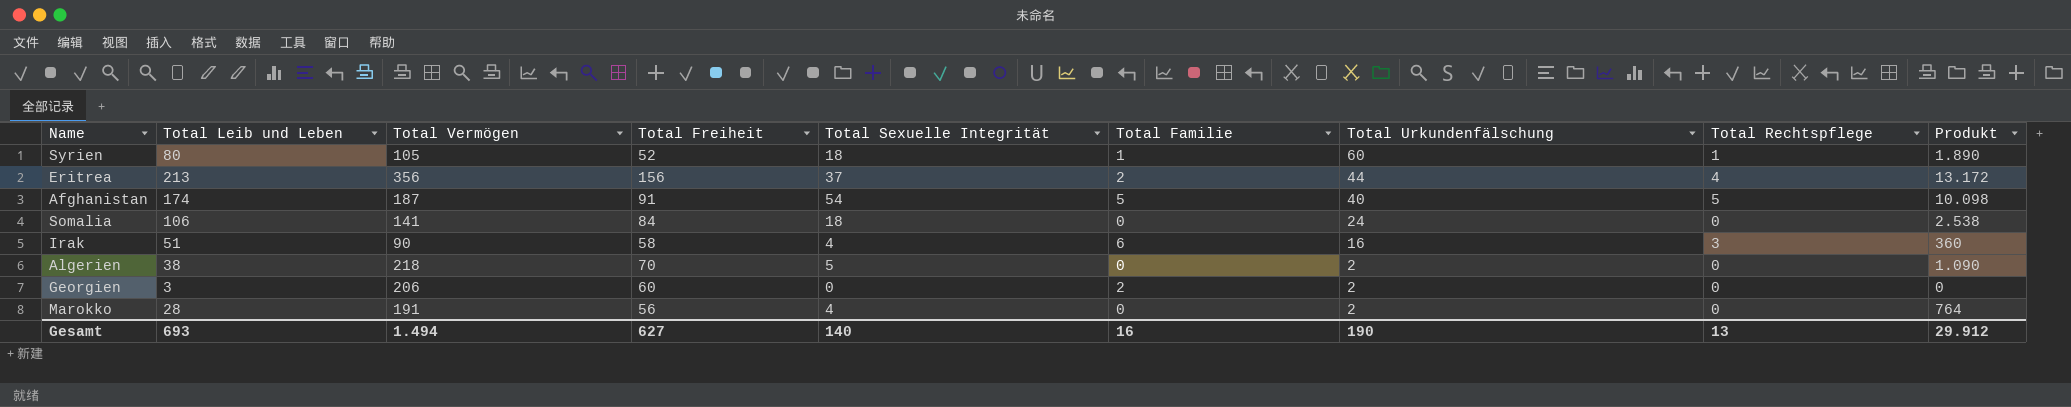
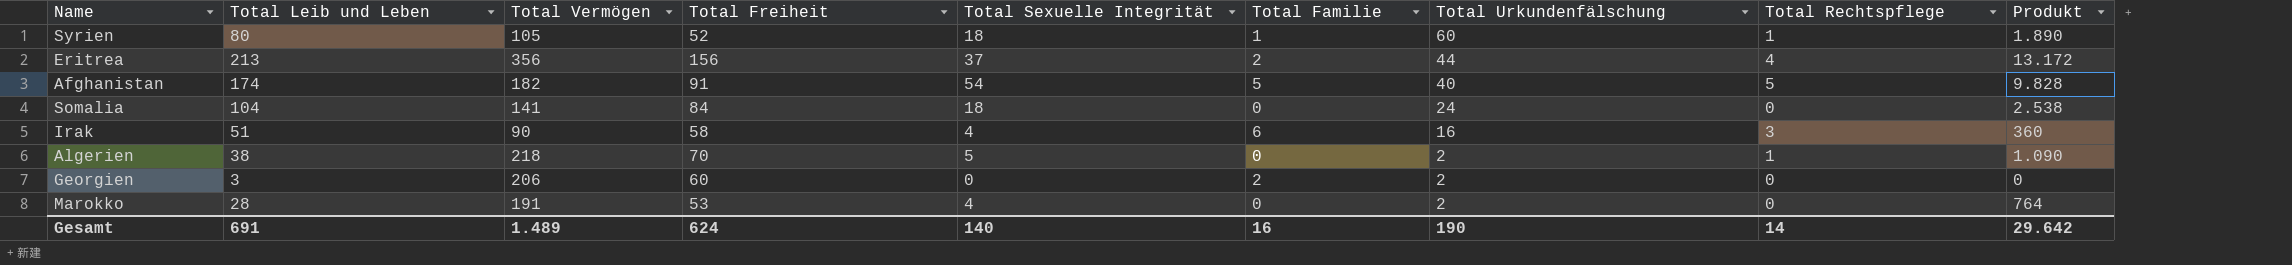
Afghanistan | Total Vermögen: 187 -> 182
Afghanistan | Produkt: 10.098 -> 9.828
Somalia | Total Leib und Leben: 106 -> 104
Algerien | Total Rechtspflege: 0 -> 1
Marokko | Total Freiheit: 56 -> 53
Gesamt | Total Leib und Leben: 693 -> 691
Gesamt | Total Vermögen: 1.494 -> 1.489
Gesamt | Total Freiheit: 627 -> 624
Gesamt | Total Rechtspflege: 13 -> 14
Gesamt | Produkt: 29.912 -> 29.642

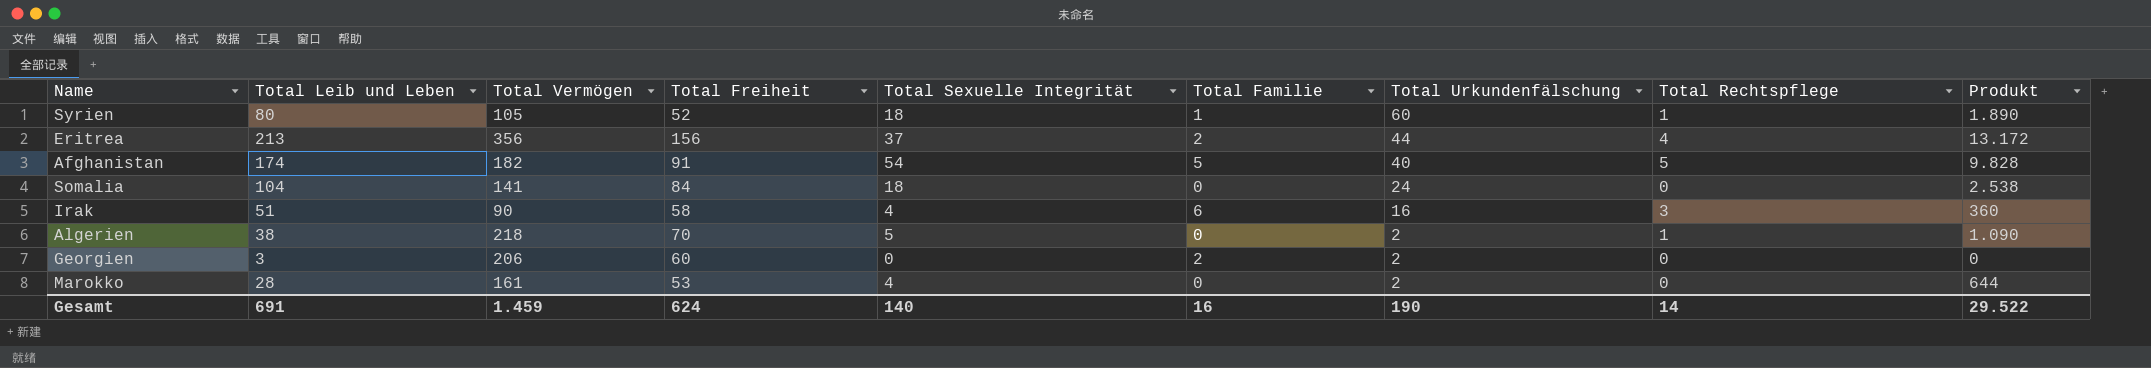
Marokko | Total Vermögen: 191 -> 161
Marokko | Produkt: 764 -> 644
Gesamt | Total Vermögen: 1.489 -> 1.459
Gesamt | Produkt: 29.642 -> 29.522

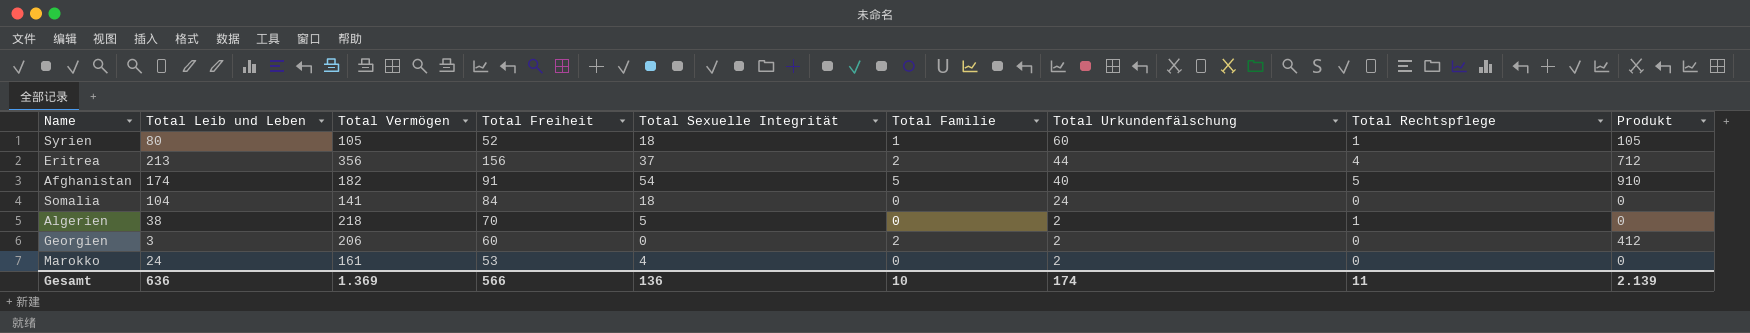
column Produkt | formula: [Total Vermögen] * [Total Sexuelle Integrität] -> [Total Vermögen] * [Total Familie]
row Irak: 51 | 90 | 58 | 4 | 6 | 16 | 3 | 360 -> none
Marokko | Total Leib und Leben: 28 -> 24
Gesamt | Total Leib und Leben: 691 -> 636
Gesamt | Total Vermögen: 1.459 -> 1.369
Gesamt | Total Freiheit: 624 -> 566
Gesamt | Total Sexuelle Integrität: 140 -> 136
Gesamt | Total Familie: 16 -> 10
Gesamt | Total Urkundenfälschung: 190 -> 174
Gesamt | Total Rechtspflege: 14 -> 11
Gesamt | Produkt: 29.522 -> 2.139

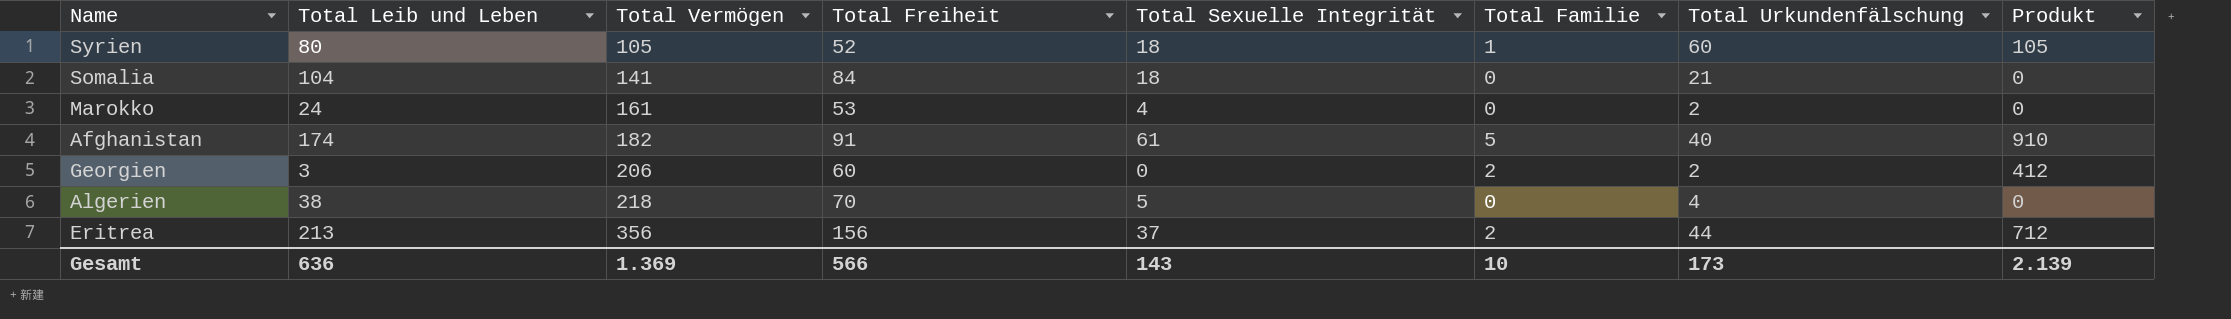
row order: Total Urkundenfälschung descending -> Total Vermögen ascending
column Total Rechtspflege | position: 8 -> none
Somalia | Total Urkundenfälschung: 24 -> 21
Afghanistan | Total Sexuelle Integrität: 54 -> 61
Algerien | Total Urkundenfälschung: 2 -> 4
Gesamt | Total Sexuelle Integrität: 136 -> 143
Gesamt | Total Urkundenfälschung: 174 -> 173

